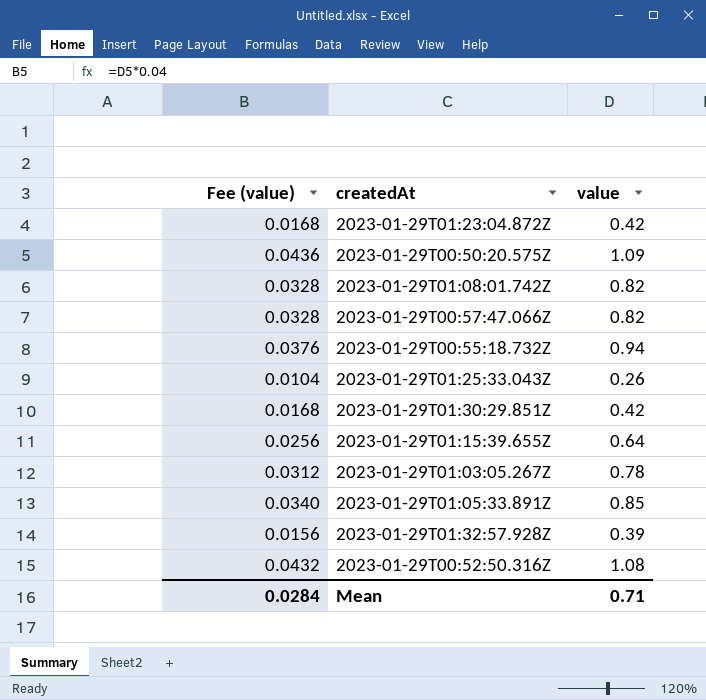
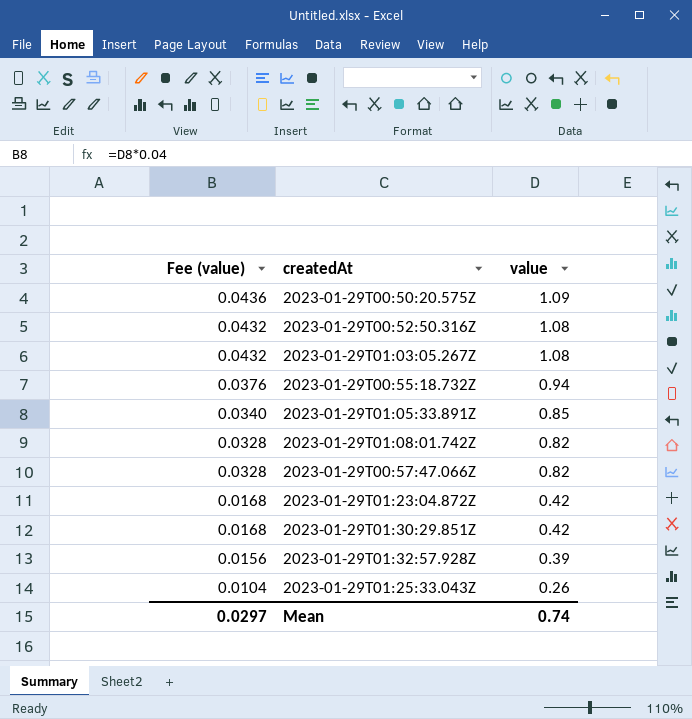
row order: none -> Fee (value) descending
row 2023-01-29T01:15:39.655Z: 0.0256 | 0.64 -> none
2023-01-29T01:03:05.267Z | Fee (value): 0.0312 -> 0.0432
2023-01-29T01:03:05.267Z | value: 0.78 -> 1.08
Mean | Fee (value): 0.0284 -> 0.0297
Mean | value: 0.71 -> 0.74

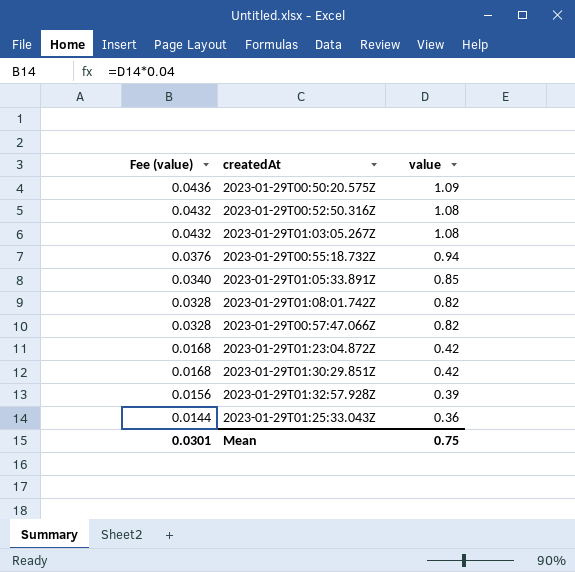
2023-01-29T01:25:33.043Z | Fee (value): 0.0104 -> 0.0144
2023-01-29T01:25:33.043Z | value: 0.26 -> 0.36
Mean | Fee (value): 0.0297 -> 0.0301
Mean | value: 0.74 -> 0.75

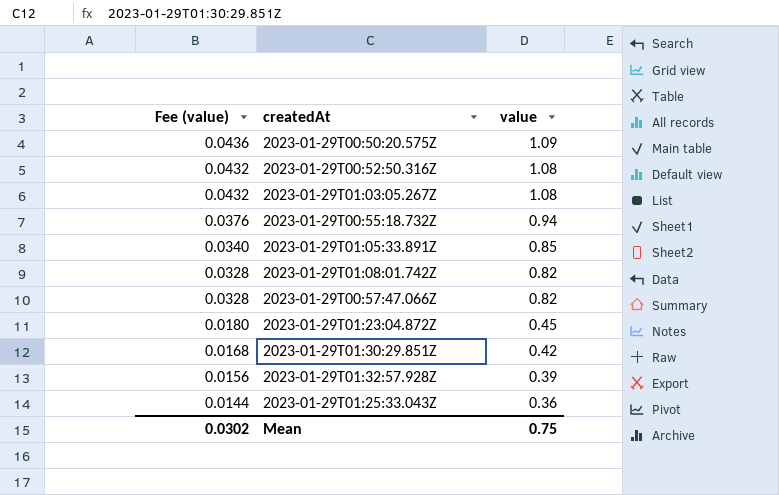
2023-01-29T01:23:04.872Z | Fee (value): 0.0168 -> 0.0180
2023-01-29T01:23:04.872Z | value: 0.42 -> 0.45
Mean | Fee (value): 0.0301 -> 0.0302

